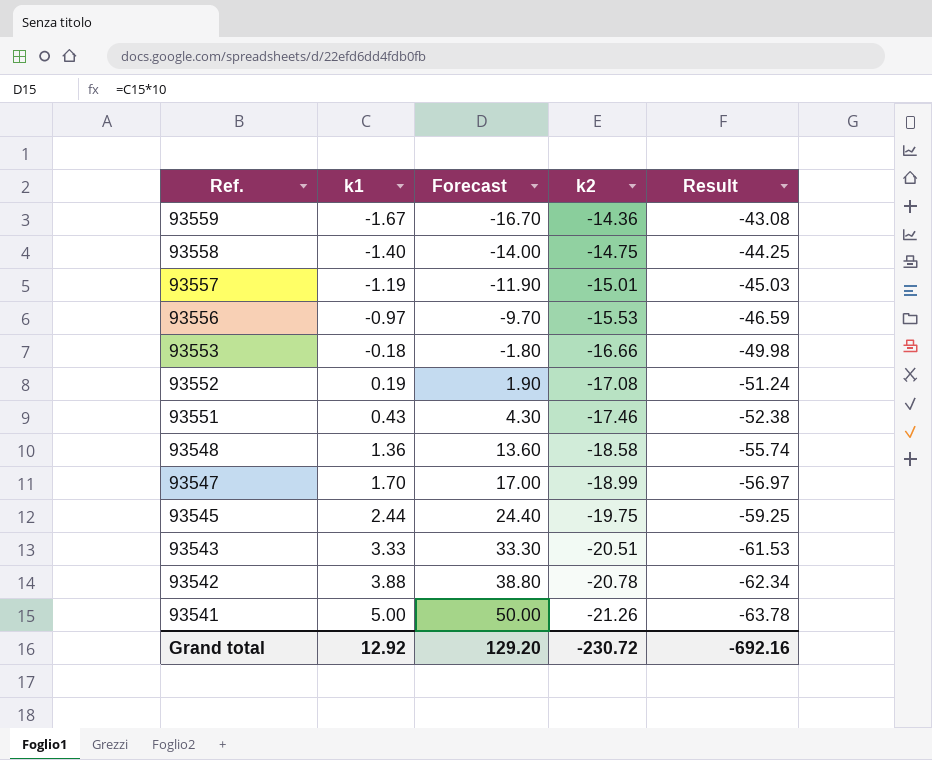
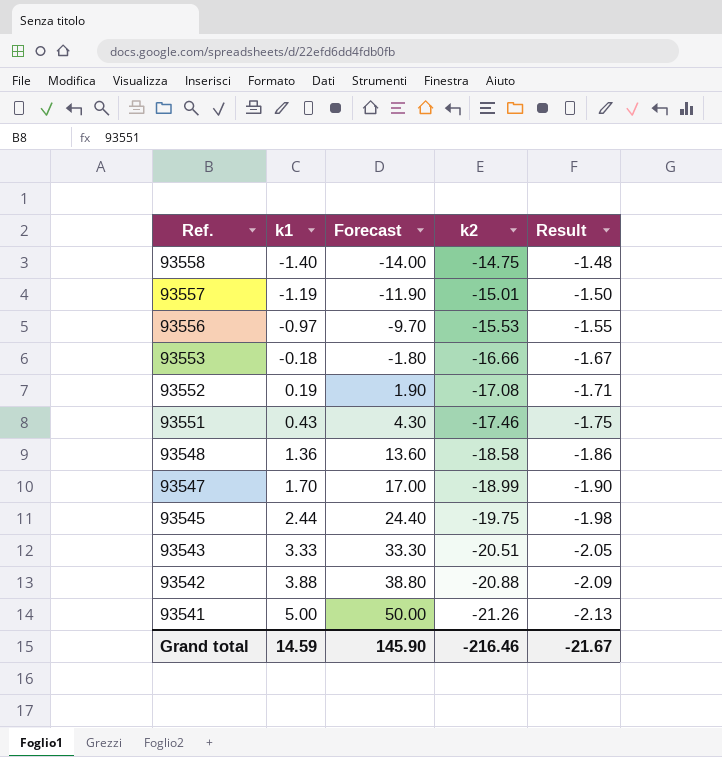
column Result | formula: [k2] * 3 -> [k2] * 0.1
row 93559: -1.67 | -16.70 | -14.36 | -43.08 -> none
93542 | k2: -20.78 -> -20.88
Grand total | k1: 12.92 -> 14.59
Grand total | Forecast: 129.20 -> 145.90
Grand total | k2: -230.72 -> -216.46
Grand total | Result: -692.16 -> -21.67

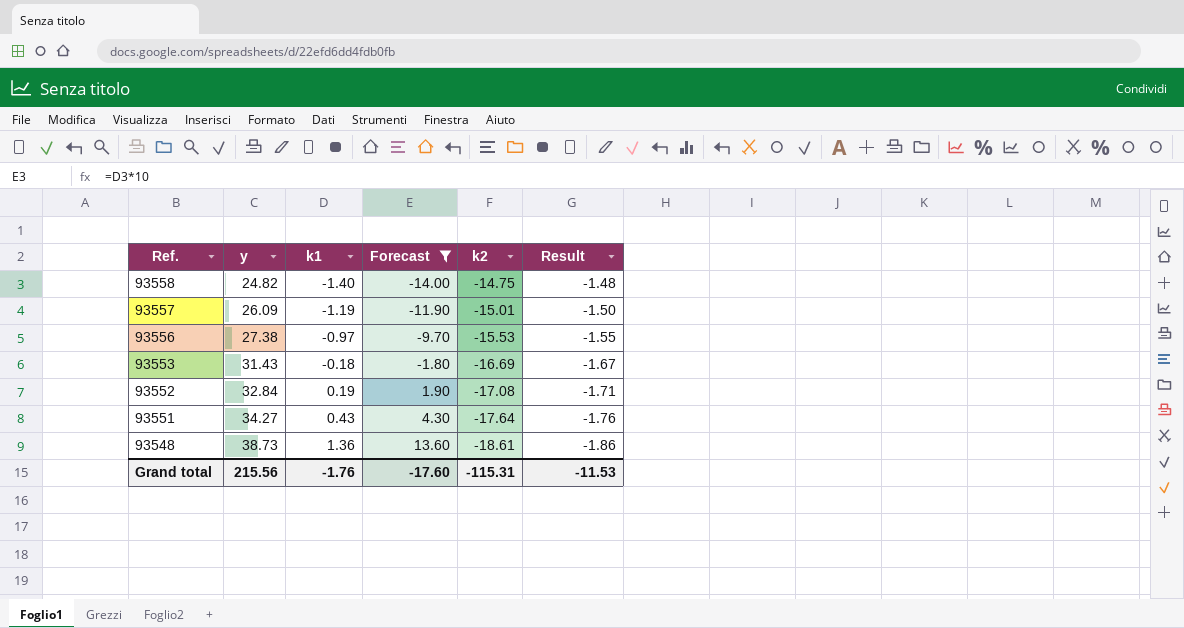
filter: none -> Forecast <= 13.60
column y | position: none -> 2
93553 | k2: -16.66 -> -16.69
93551 | k2: -17.46 -> -17.64
93551 | Result: -1.75 -> -1.76
93548 | k2: -18.58 -> -18.61
Grand total | k1: 14.59 -> -1.76
Grand total | Forecast: 145.90 -> -17.60
Grand total | k2: -216.46 -> -115.31
Grand total | Result: -21.67 -> -11.53

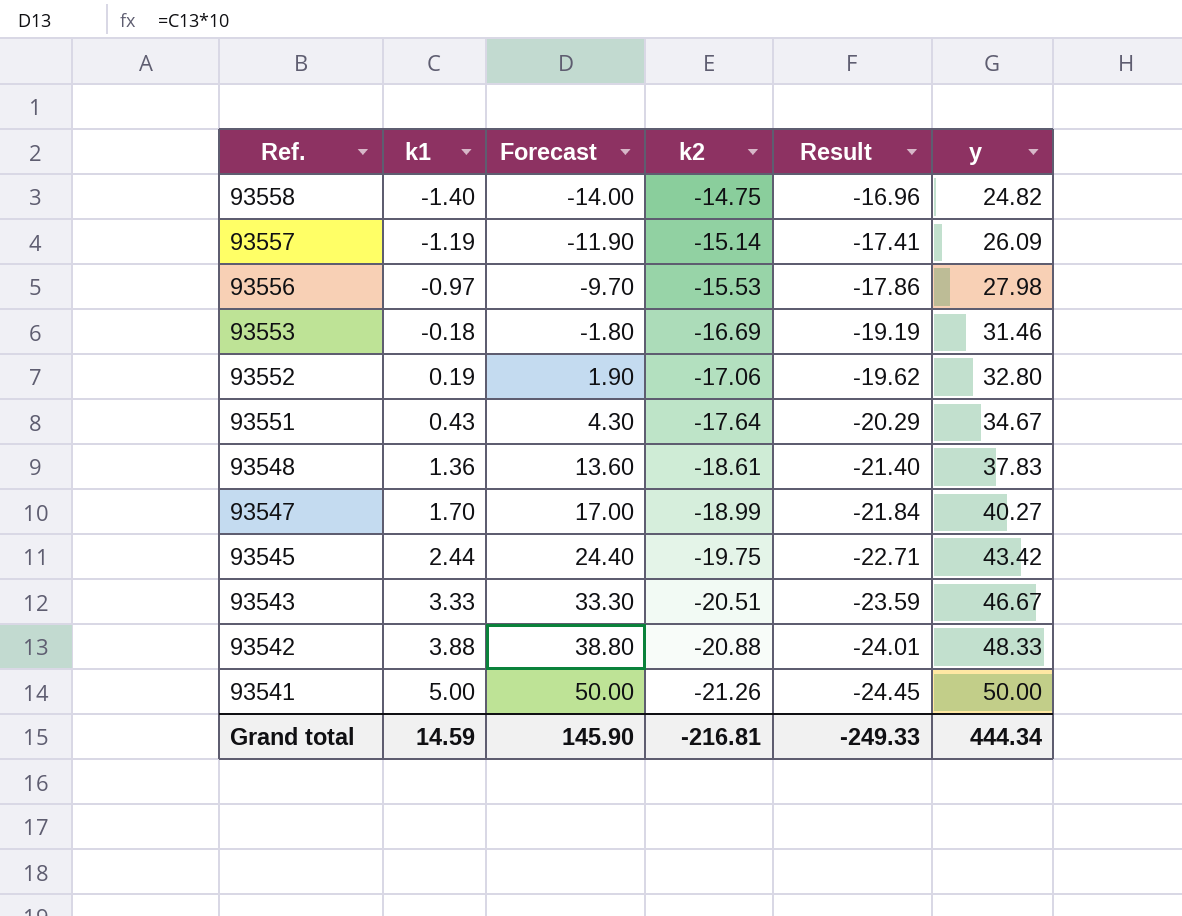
filter: Forecast <= 13.60 -> none
column Result | formula: [k2] * 0.1 -> [k2] * 1.15
column y | position: 2 -> 6
93557 | k2: -15.01 -> -15.14
93556 | y: 27.38 -> 27.98
93553 | y: 31.43 -> 31.46
93552 | k2: -17.08 -> -17.06
93552 | y: 32.84 -> 32.80
93551 | y: 34.27 -> 34.67
93548 | y: 38.73 -> 37.83
Grand total | k1: -1.76 -> 14.59
Grand total | Forecast: -17.60 -> 145.90
Grand total | k2: -115.31 -> -216.81
Grand total | Result: -11.53 -> -249.33
Grand total | y: 215.56 -> 444.34

